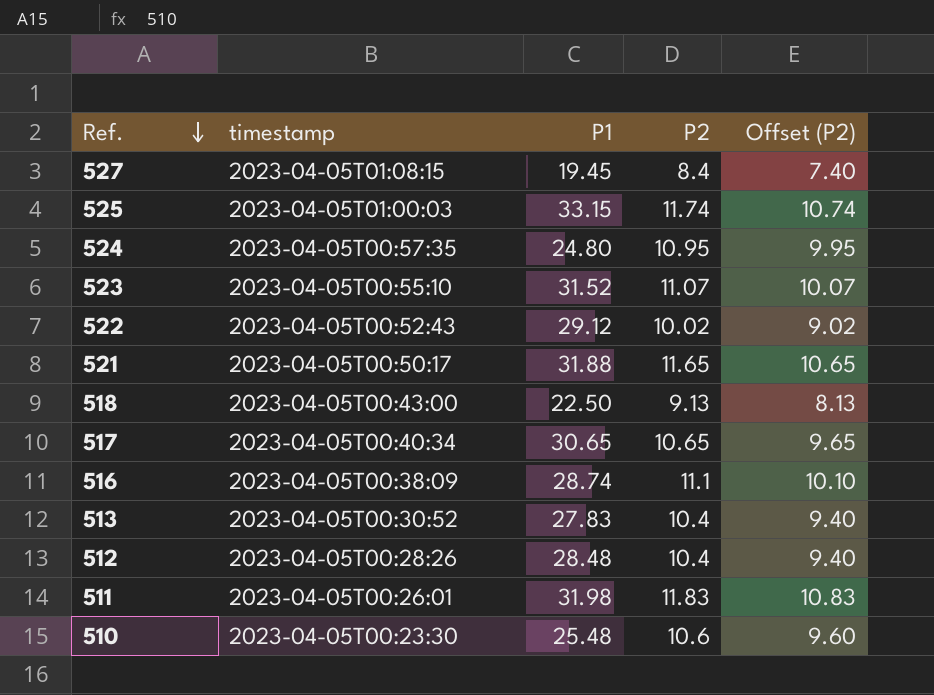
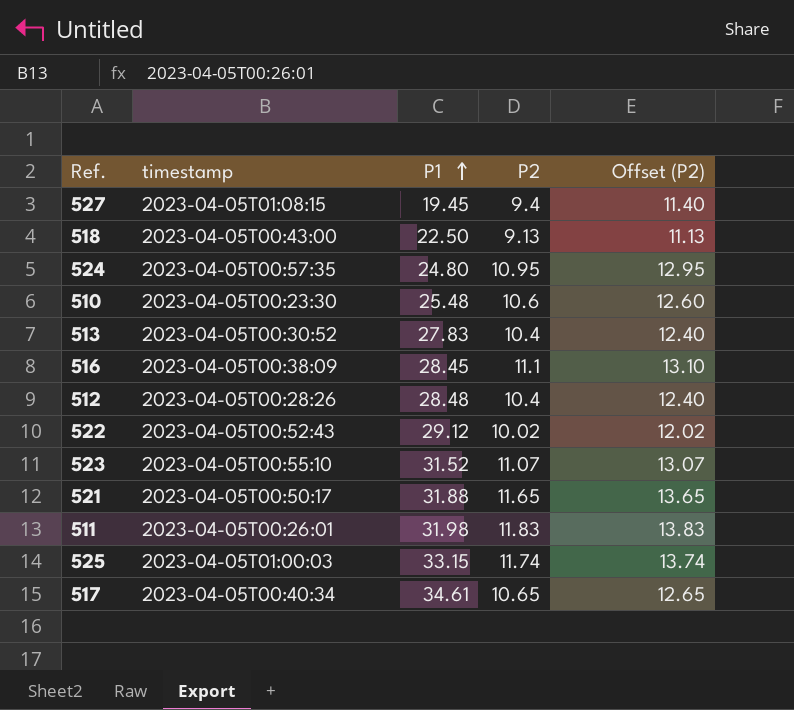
row order: Ref. descending -> P1 ascending
column Offset (P2) | formula: [P2] - 1 -> [P2] + 2
527 | P2: 8.4 -> 9.4
516 | P1: 28.74 -> 28.45
517 | P1: 30.65 -> 34.61

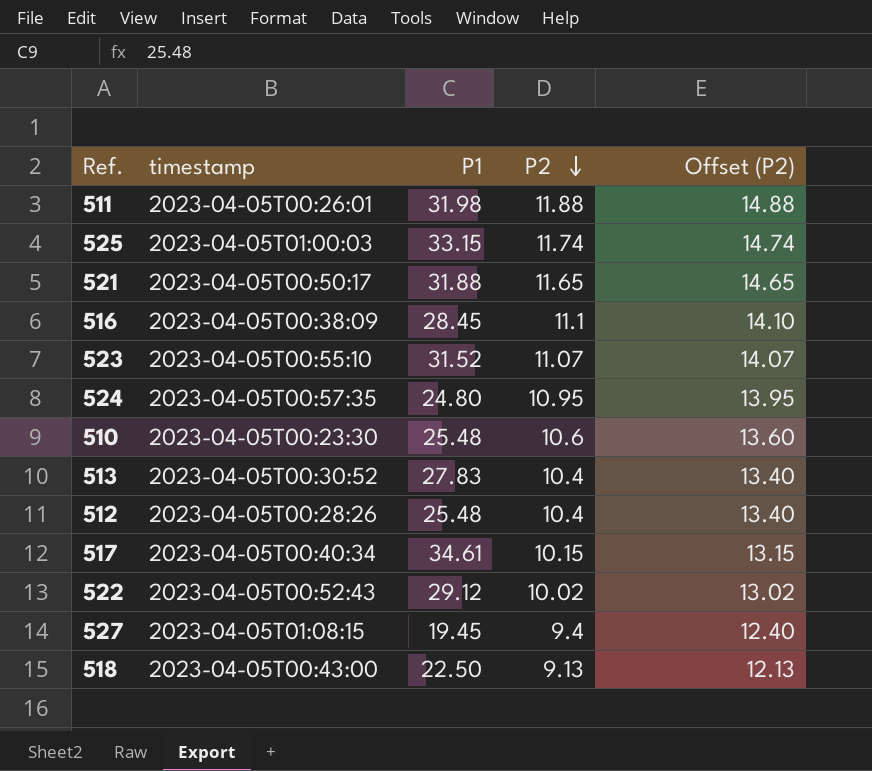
row order: P1 ascending -> P2 descending
column Offset (P2) | formula: [P2] + 2 -> [P2] + 3
511 | P2: 11.83 -> 11.88
512 | P1: 28.48 -> 25.48
517 | P2: 10.65 -> 10.15

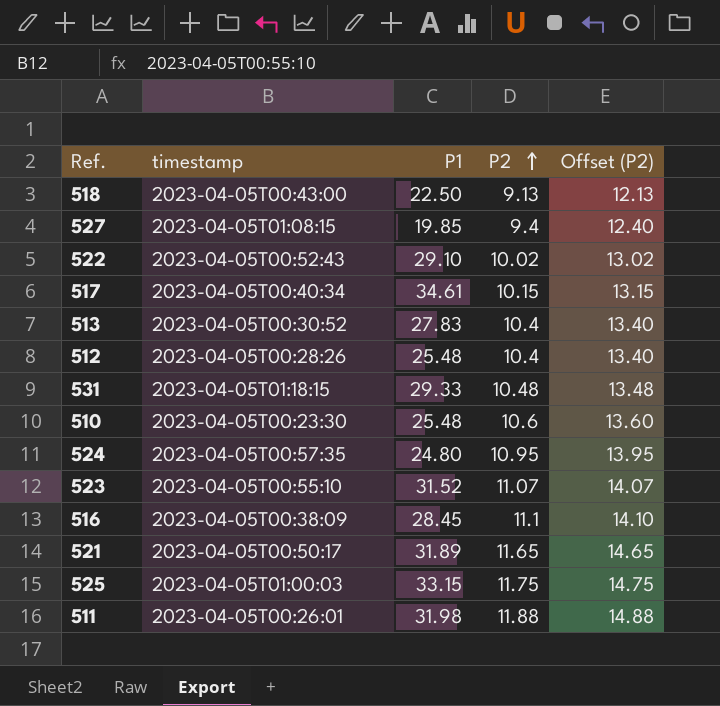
row order: P2 descending -> P2 ascending
527 | P1: 19.45 -> 19.85
522 | P1: 29.12 -> 29.10
row 531: none -> 2023-04-05T01:18:15 | 29.33 | 10.48 | 13.48
521 | P1: 31.88 -> 31.89
525 | P2: 11.74 -> 11.75
525 | Offset (P2): 14.74 -> 14.75

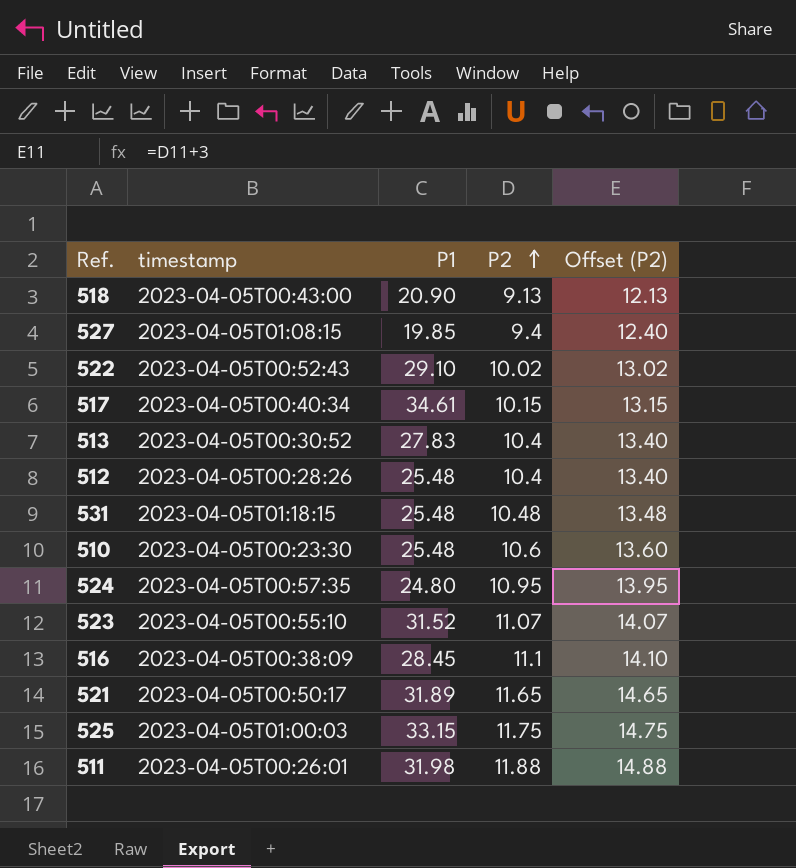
518 | P1: 22.50 -> 20.90
531 | P1: 29.33 -> 25.48

